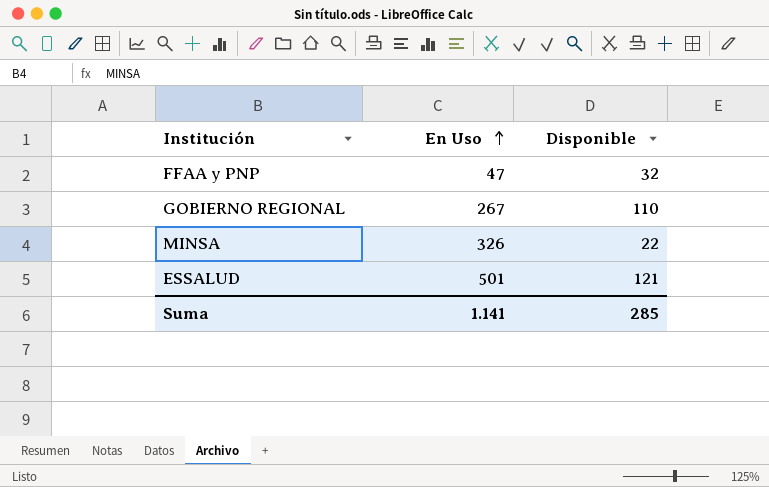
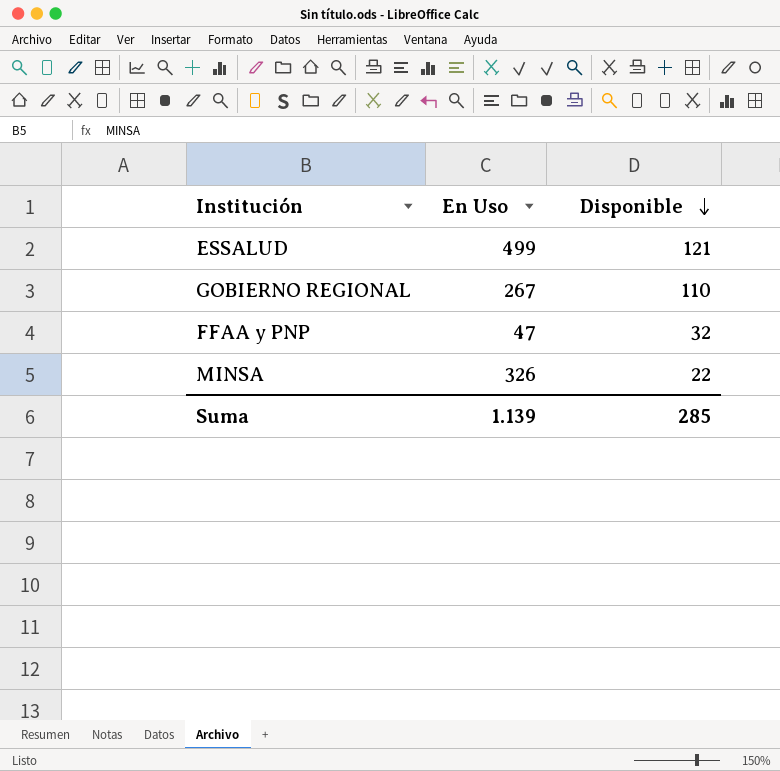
row order: En Uso ascending -> Disponible descending
ESSALUD | En Uso: 501 -> 499
Suma | En Uso: 1.141 -> 1.139

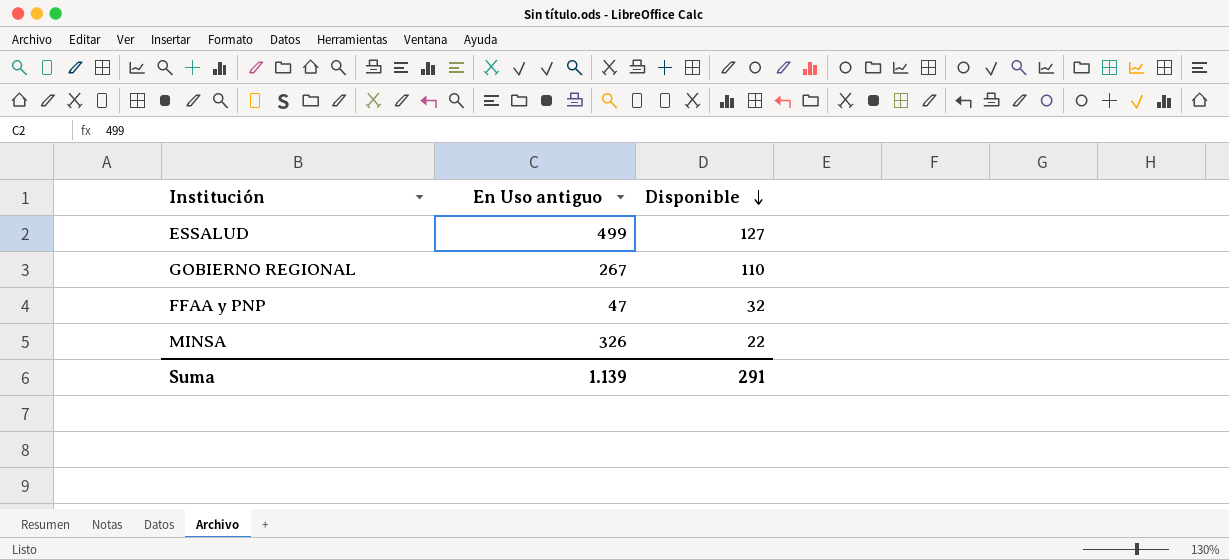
column name: En Uso -> En Uso antiguo
ESSALUD | Disponible: 121 -> 127
Suma | Disponible: 285 -> 291

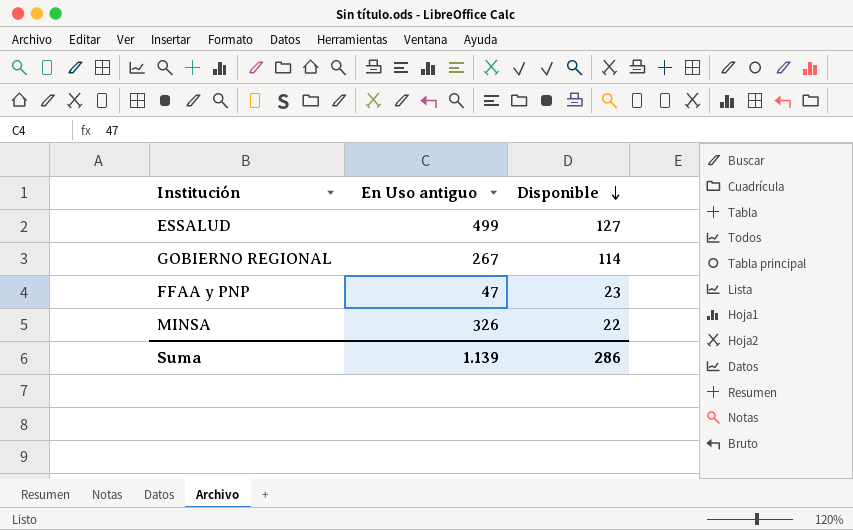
GOBIERNO REGIONAL | Disponible: 110 -> 114
FFAA y PNP | Disponible: 32 -> 23
Suma | Disponible: 291 -> 286

